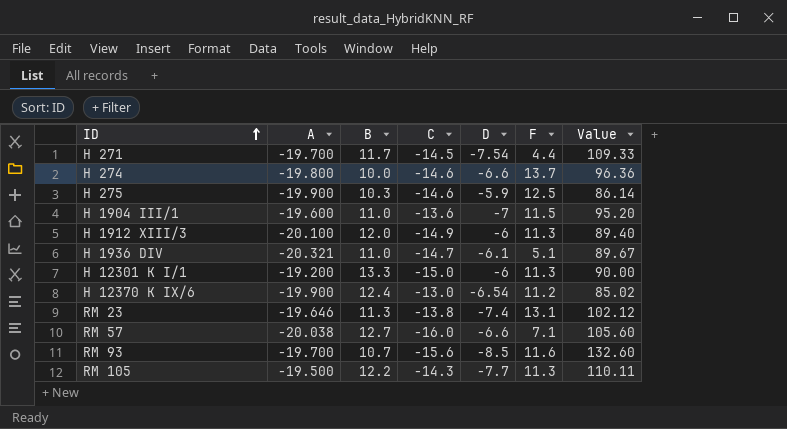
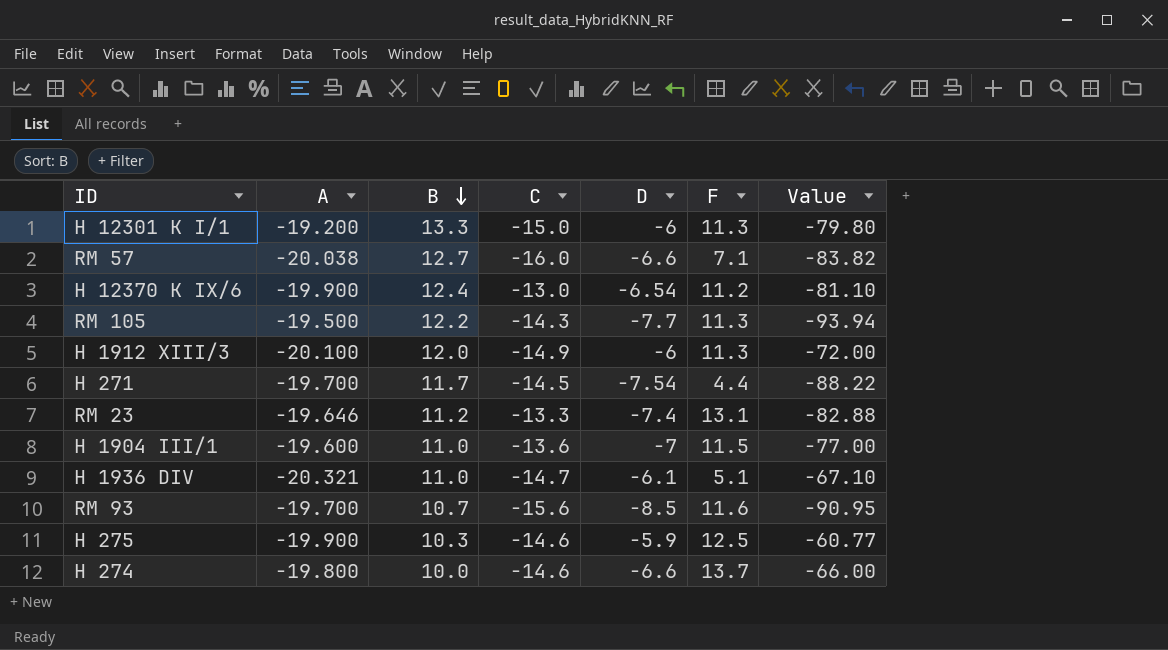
row order: ID ascending -> B descending
column Value | formula: [C] * [D] -> [B] * [D]
RM 23 | B: 11.3 -> 11.2
RM 23 | C: -13.8 -> -13.3

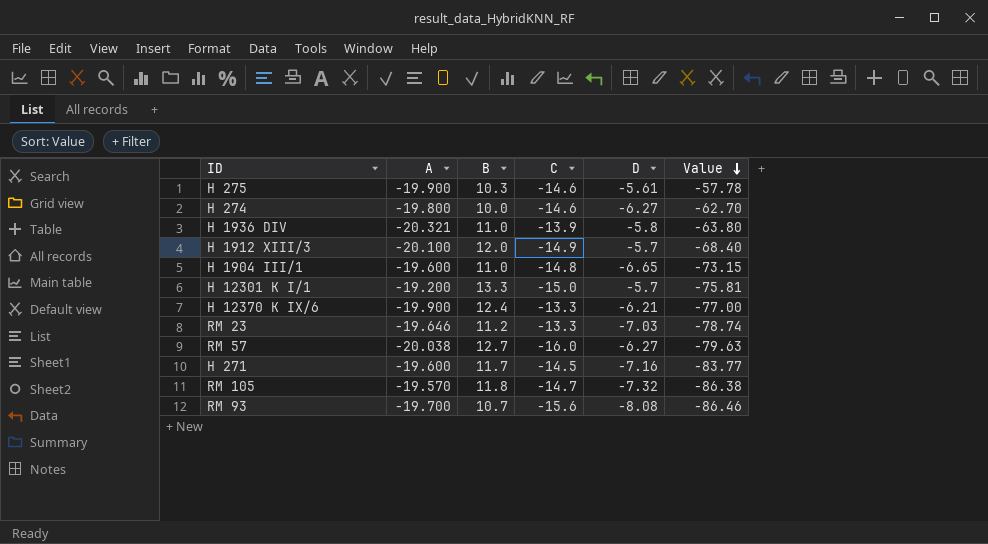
row order: B descending -> Value descending
column F | position: 6 -> none
H 275 | D: -5.9 -> -5.61
H 275 | Value: -60.77 -> -57.78
H 274 | D: -6.6 -> -6.27
H 274 | Value: -66.00 -> -62.70
H 1936 DIV | C: -14.7 -> -13.9
H 1936 DIV | D: -6.1 -> -5.8
H 1936 DIV | Value: -67.10 -> -63.80
H 1912 XIII/3 | D: -6 -> -5.7
H 1912 XIII/3 | Value: -72.00 -> -68.40
H 1904 III/1 | C: -13.6 -> -14.8
H 1904 III/1 | D: -7 -> -6.65
H 1904 III/1 | Value: -77.00 -> -73.15
H 12301 K I/1 | D: -6 -> -5.7
H 12301 K I/1 | Value: -79.80 -> -75.81
H 12370 K IX/6 | C: -13.0 -> -13.3
H 12370 K IX/6 | D: -6.54 -> -6.21
H 12370 K IX/6 | Value: -81.10 -> -77.00
RM 23 | D: -7.4 -> -7.03
RM 23 | Value: -82.88 -> -78.74
RM 57 | D: -6.6 -> -6.27
RM 57 | Value: -83.82 -> -79.63
H 271 | A: -19.700 -> -19.600
H 271 | D: -7.54 -> -7.16
H 271 | Value: -88.22 -> -83.77
RM 105 | A: -19.500 -> -19.570
RM 105 | B: 12.2 -> 11.8
RM 105 | C: -14.3 -> -14.7
RM 105 | D: -7.7 -> -7.32
RM 105 | Value: -93.94 -> -86.38
RM 93 | D: -8.5 -> -8.08
RM 93 | Value: -90.95 -> -86.46

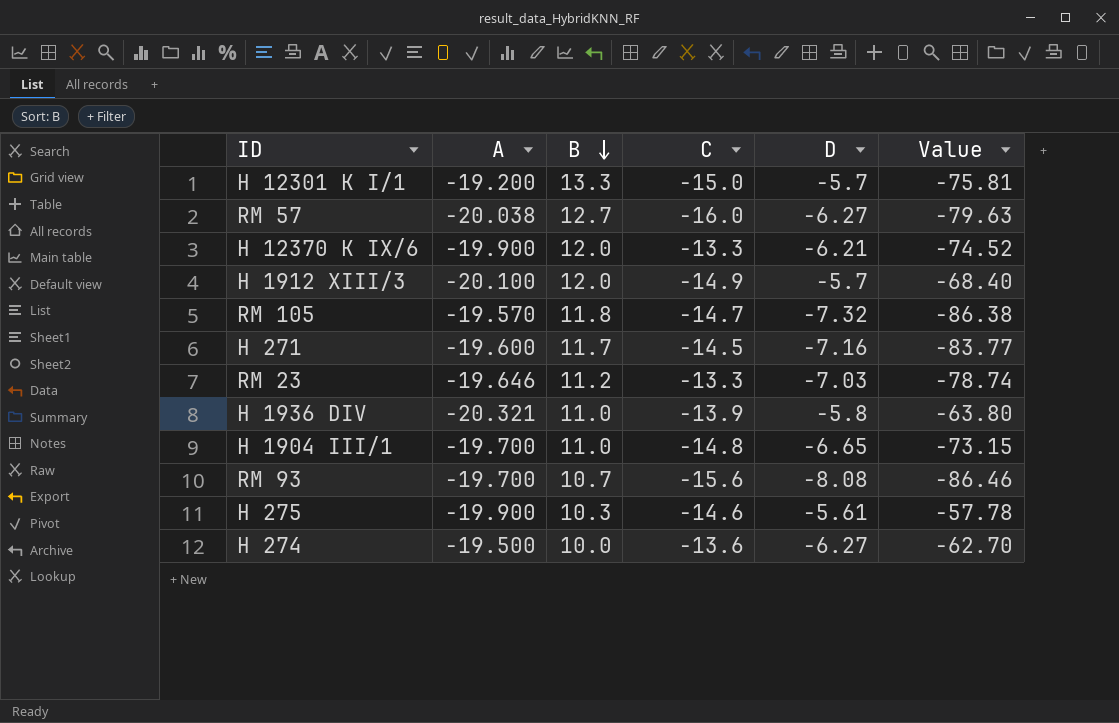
row order: Value descending -> B descending
H 12370 K IX/6 | B: 12.4 -> 12.0
H 12370 K IX/6 | Value: -77.00 -> -74.52
H 1904 III/1 | A: -19.600 -> -19.700
H 274 | A: -19.800 -> -19.500
H 274 | C: -14.6 -> -13.6

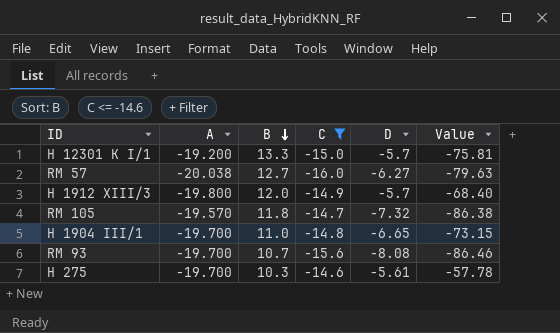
filter: none -> C <= -14.6
H 1912 XIII/3 | A: -20.100 -> -19.800
H 275 | A: -19.900 -> -19.700

